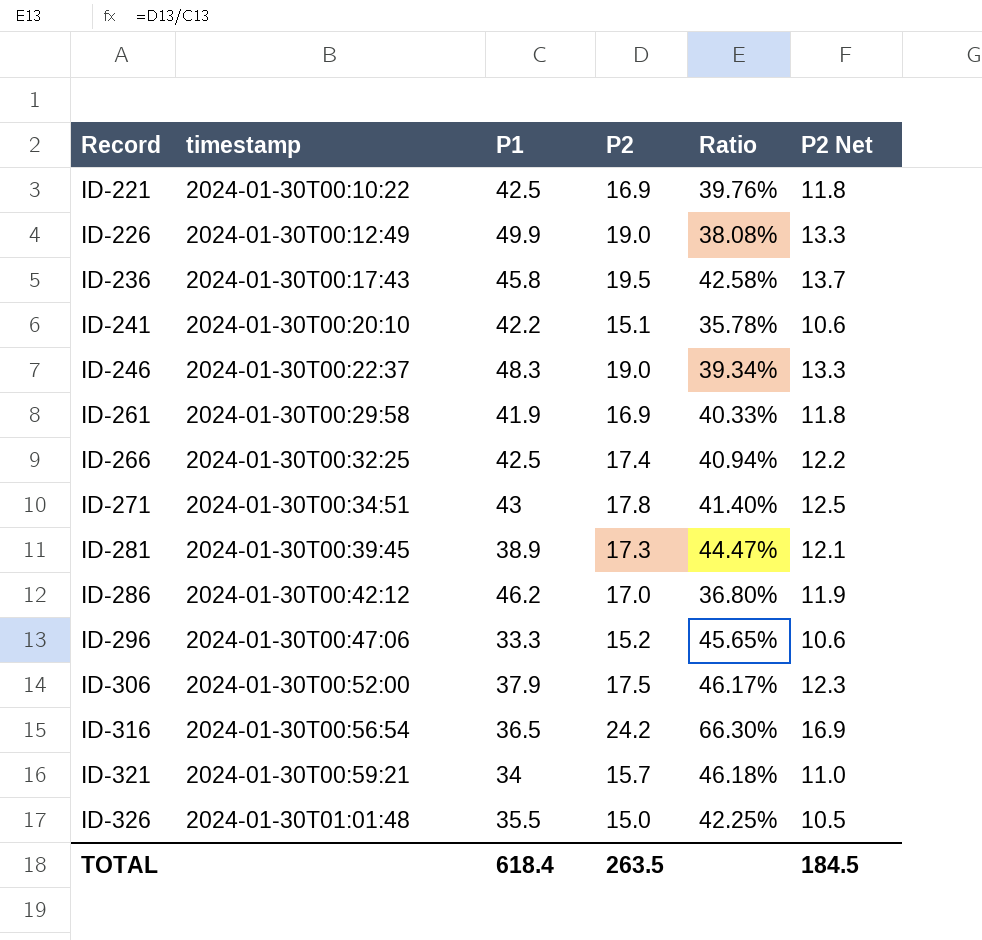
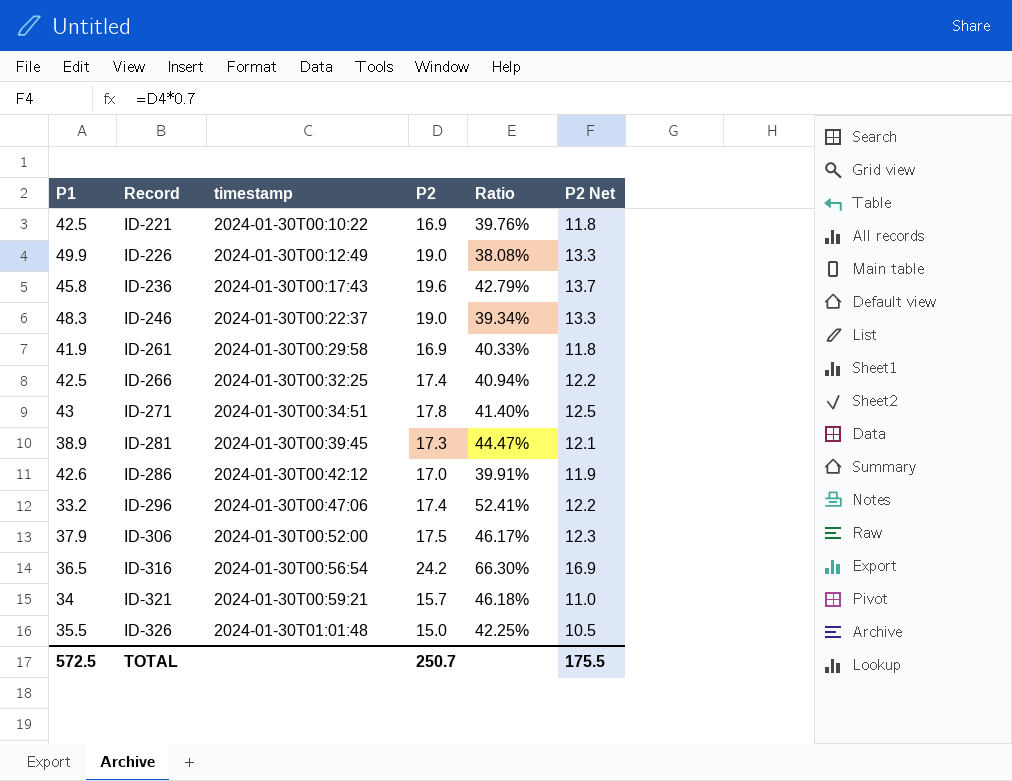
column P1 | position: 3 -> 1
row ID-241: 2024-01-30T00:20:10 | 42.2 | 15.1 | 35.78% | 10.6 -> none
ID-236 | P2: 19.5 -> 19.6
ID-236 | Ratio: 42.58% -> 42.79%
ID-286 | P1: 46.2 -> 42.6
ID-286 | Ratio: 36.80% -> 39.91%
ID-296 | P1: 33.3 -> 33.2
ID-296 | P2: 15.2 -> 17.4
ID-296 | Ratio: 45.65% -> 52.41%
ID-296 | P2 Net: 10.6 -> 12.2
TOTAL | P1: 618.4 -> 572.5
TOTAL | P2: 263.5 -> 250.7
TOTAL | P2 Net: 184.5 -> 175.5

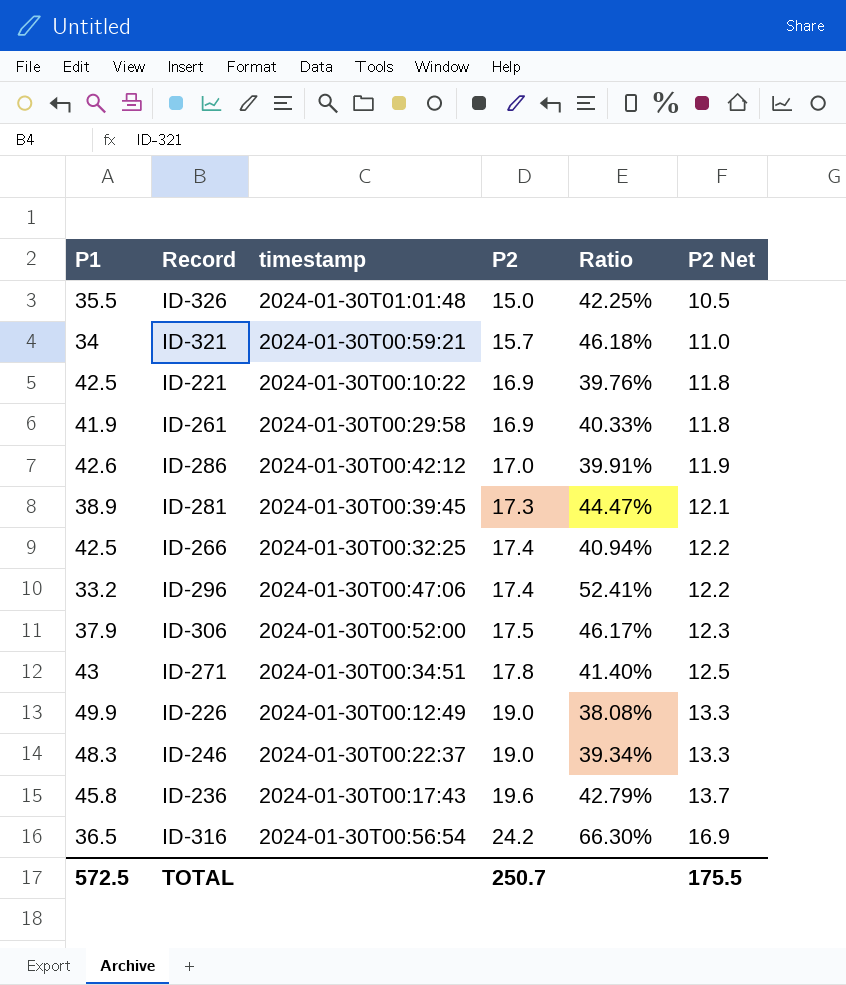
row order: Record ascending -> P2 ascending

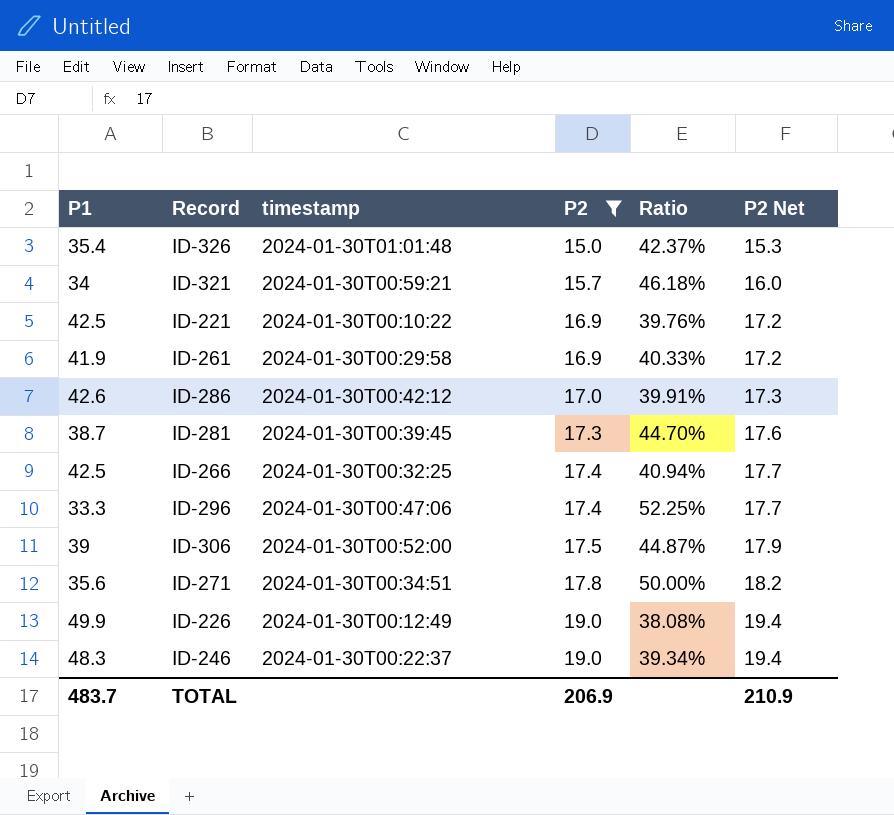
filter: none -> P2 <= 19.0
column P2 Net | formula: [P2] * 0.7 -> [P2] * 1.02
ID-326 | P1: 35.5 -> 35.4
ID-326 | Ratio: 42.25% -> 42.37%
ID-281 | P1: 38.9 -> 38.7
ID-281 | Ratio: 44.47% -> 44.70%
ID-296 | P1: 33.2 -> 33.3
ID-296 | Ratio: 52.41% -> 52.25%
ID-306 | P1: 37.9 -> 39
ID-306 | Ratio: 46.17% -> 44.87%
ID-271 | P1: 43 -> 35.6
ID-271 | Ratio: 41.40% -> 50.00%
TOTAL | P1: 572.5 -> 483.7
TOTAL | P2: 250.7 -> 206.9
TOTAL | P2 Net: 175.5 -> 210.9

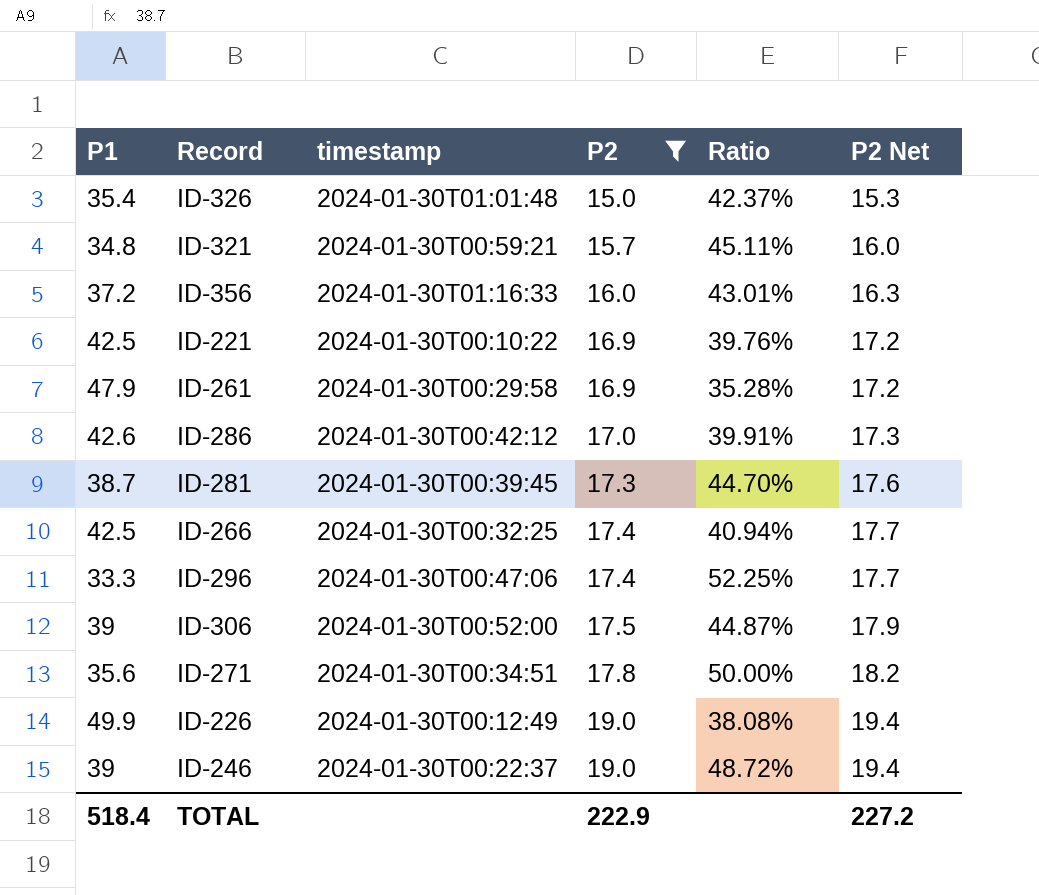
ID-321 | P1: 34 -> 34.8
ID-321 | Ratio: 46.18% -> 45.11%
row ID-356: none -> 37.2 | 2024-01-30T01:16:33 | 16.0 | 43.01% | 16.3
ID-261 | P1: 41.9 -> 47.9
ID-261 | Ratio: 40.33% -> 35.28%
ID-246 | P1: 48.3 -> 39
ID-246 | Ratio: 39.34% -> 48.72%
TOTAL | P1: 483.7 -> 518.4
TOTAL | P2: 206.9 -> 222.9
TOTAL | P2 Net: 210.9 -> 227.2

